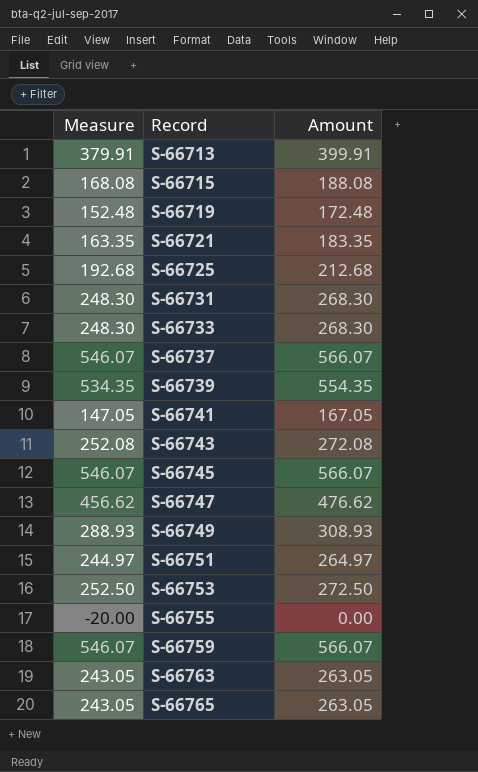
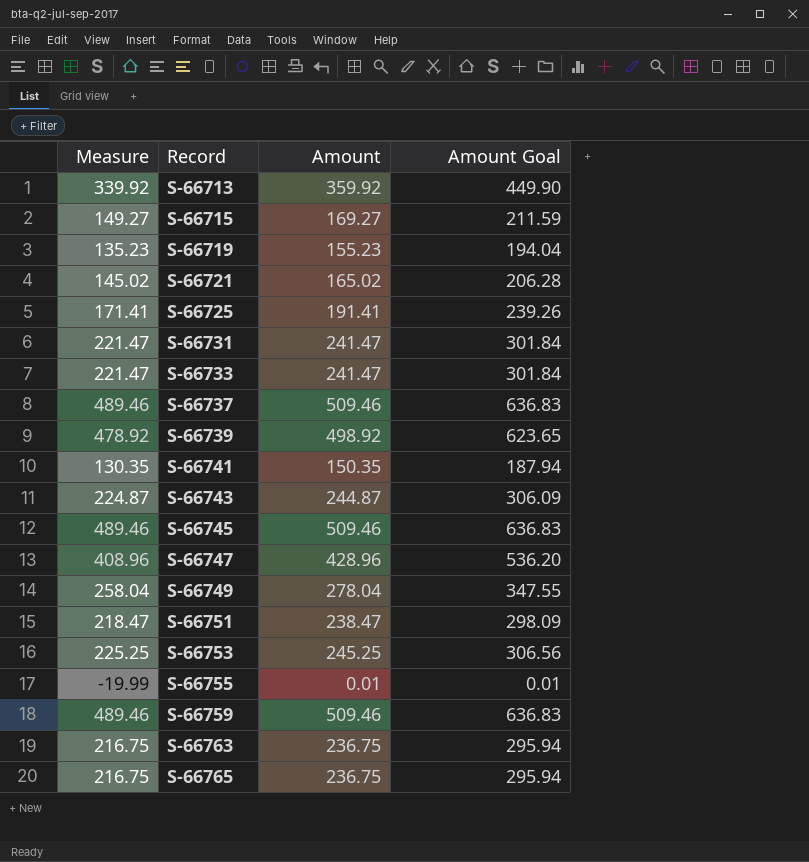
column Amount Goal | formula: none -> [Amount] * 1.25
S-66713 | Measure: 379.91 -> 339.92
S-66713 | Amount: 399.91 -> 359.92
S-66715 | Measure: 168.08 -> 149.27
S-66715 | Amount: 188.08 -> 169.27
S-66719 | Measure: 152.48 -> 135.23
S-66719 | Amount: 172.48 -> 155.23
S-66721 | Measure: 163.35 -> 145.02
S-66721 | Amount: 183.35 -> 165.02
S-66725 | Measure: 192.68 -> 171.41
S-66725 | Amount: 212.68 -> 191.41
S-66731 | Measure: 248.30 -> 221.47
S-66731 | Amount: 268.30 -> 241.47
S-66733 | Measure: 248.30 -> 221.47
S-66733 | Amount: 268.30 -> 241.47
S-66737 | Measure: 546.07 -> 489.46
S-66737 | Amount: 566.07 -> 509.46
S-66739 | Measure: 534.35 -> 478.92
S-66739 | Amount: 554.35 -> 498.92
S-66741 | Measure: 147.05 -> 130.35
S-66741 | Amount: 167.05 -> 150.35
S-66743 | Measure: 252.08 -> 224.87
S-66743 | Amount: 272.08 -> 244.87
S-66745 | Measure: 546.07 -> 489.46
S-66745 | Amount: 566.07 -> 509.46
S-66747 | Measure: 456.62 -> 408.96
S-66747 | Amount: 476.62 -> 428.96
S-66749 | Measure: 288.93 -> 258.04
S-66749 | Amount: 308.93 -> 278.04
S-66751 | Measure: 244.97 -> 218.47
S-66751 | Amount: 264.97 -> 238.47
S-66753 | Measure: 252.50 -> 225.25
S-66753 | Amount: 272.50 -> 245.25
S-66755 | Measure: -20.00 -> -19.99
S-66755 | Amount: 0.00 -> 0.01
S-66759 | Measure: 546.07 -> 489.46
S-66759 | Amount: 566.07 -> 509.46
S-66763 | Measure: 243.05 -> 216.75
S-66763 | Amount: 263.05 -> 236.75
S-66765 | Measure: 243.05 -> 216.75
S-66765 | Amount: 263.05 -> 236.75

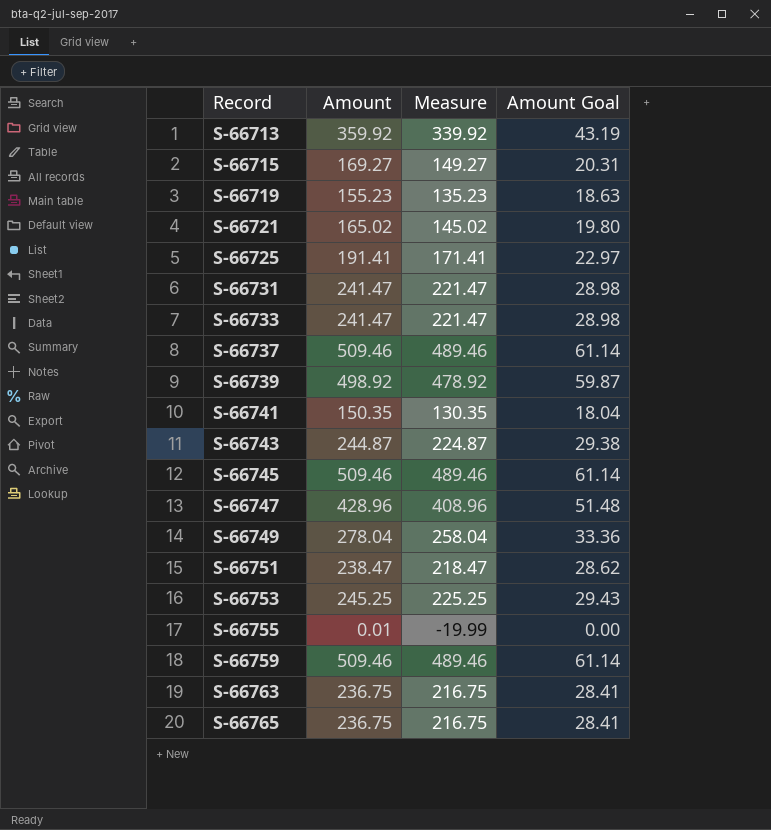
column Measure | position: 1 -> 3
column Amount Goal | formula: [Amount] * 1.25 -> [Amount] * 0.12

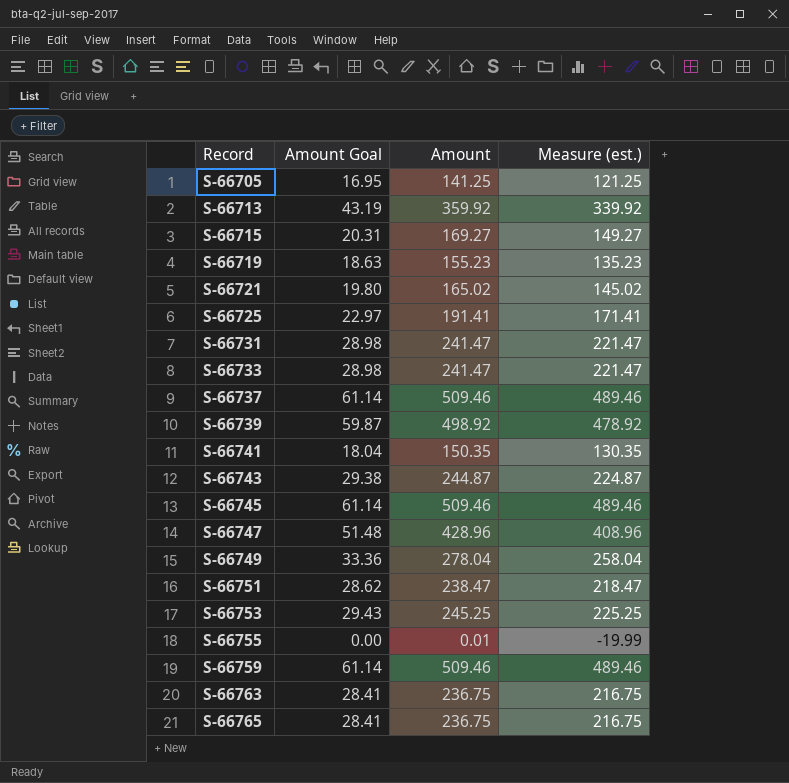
column Amount Goal | position: 4 -> 2
column name: Measure -> Measure (est.)
row S-66705: none -> 16.95 | 141.25 | 121.25

